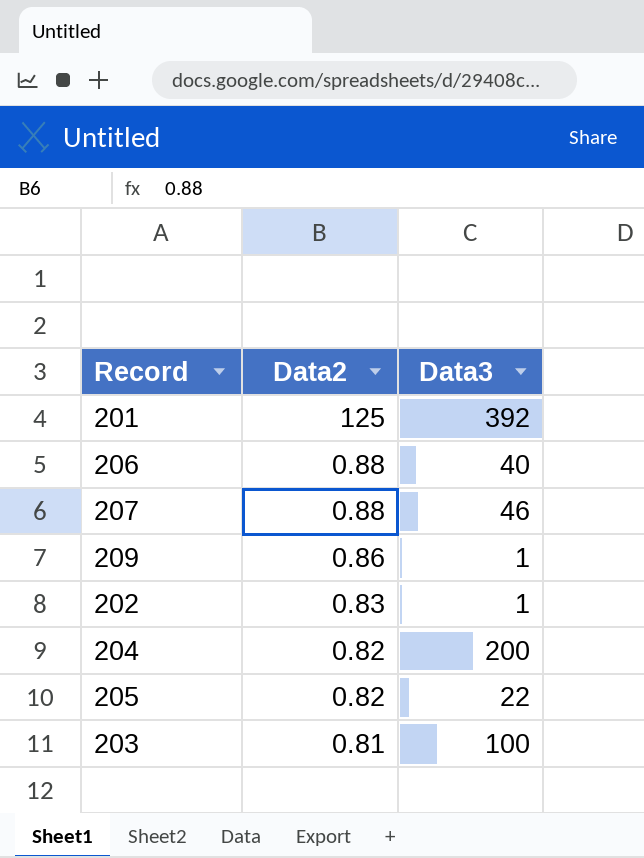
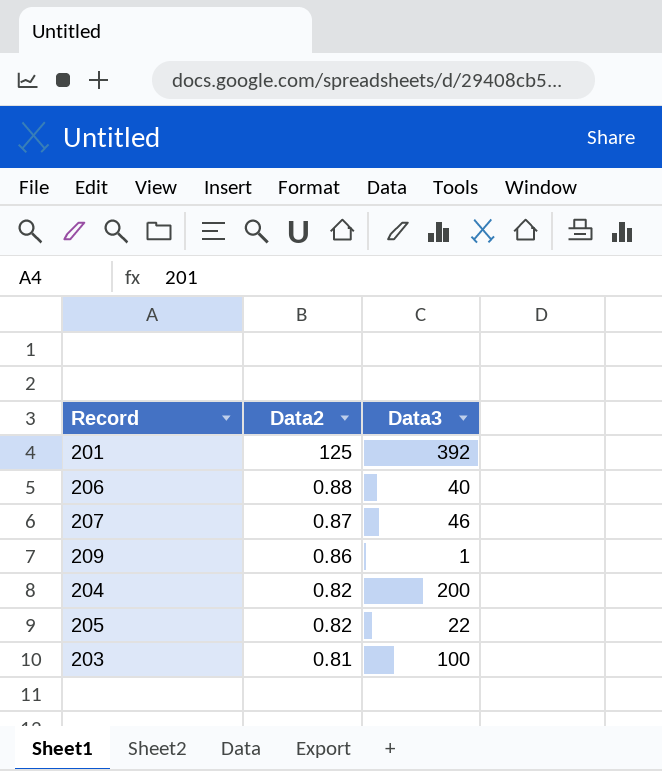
row 202: 0.83 | 1 -> none
207 | Data2: 0.88 -> 0.87

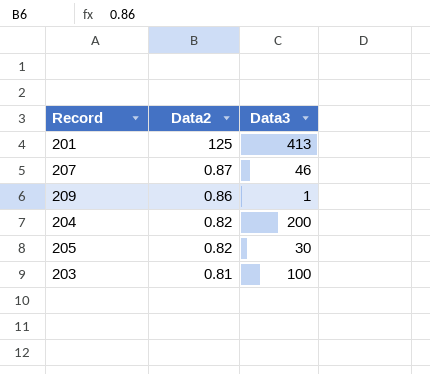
row 206: 0.88 | 40 -> none
201 | Data3: 392 -> 413
205 | Data3: 22 -> 30

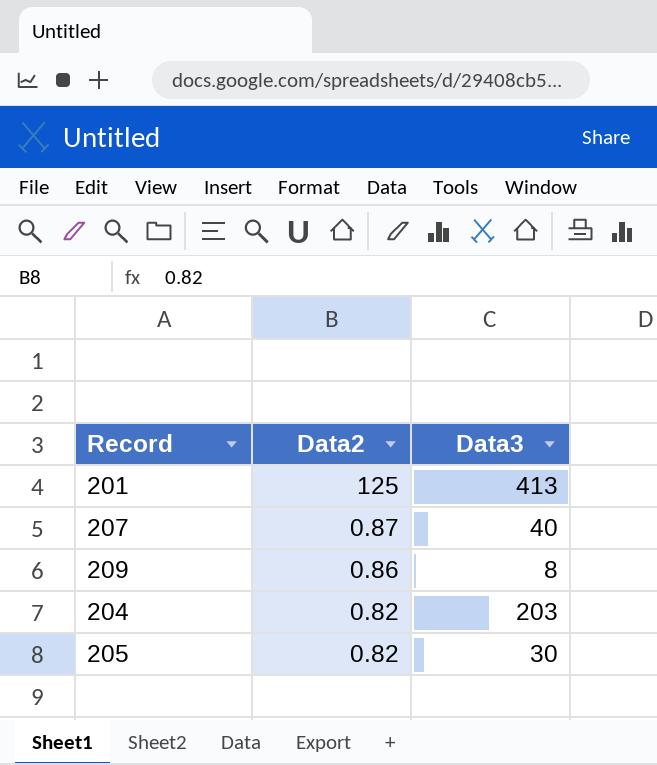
row 203: 0.81 | 100 -> none
207 | Data3: 46 -> 40
209 | Data3: 1 -> 8
204 | Data3: 200 -> 203

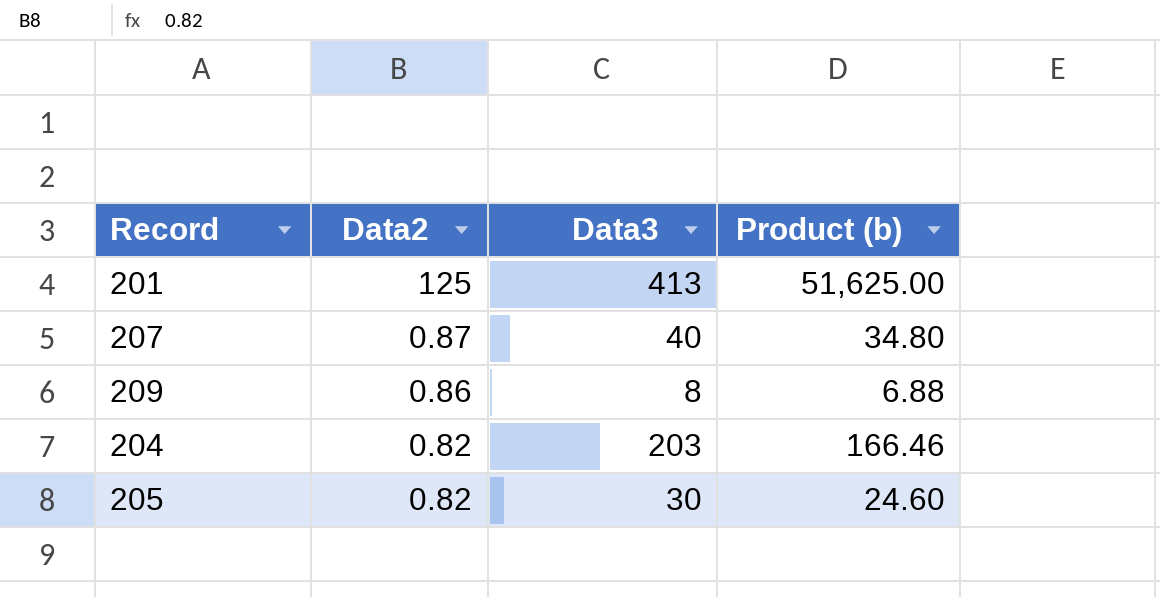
column Product (b) | formula: none -> [Data2] * [Data3]

